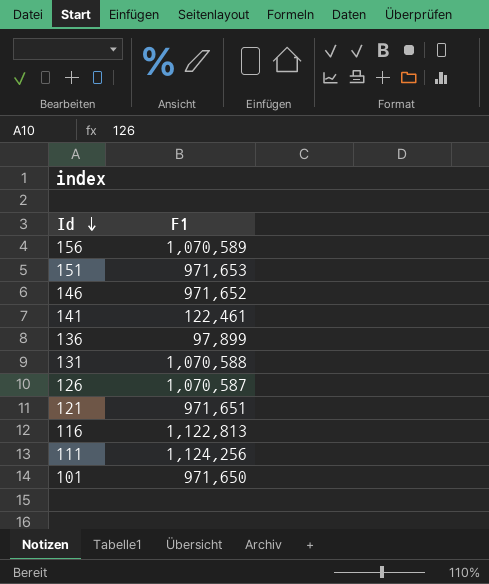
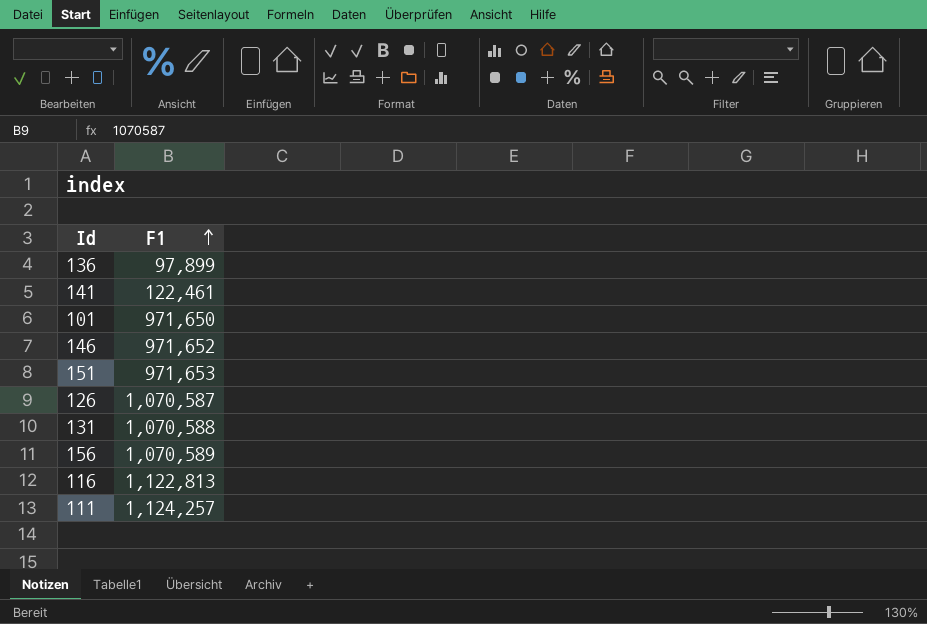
row order: Id descending -> F1 ascending
row 121: 971,651 -> none
111 | F1: 1,124,256 -> 1,124,257

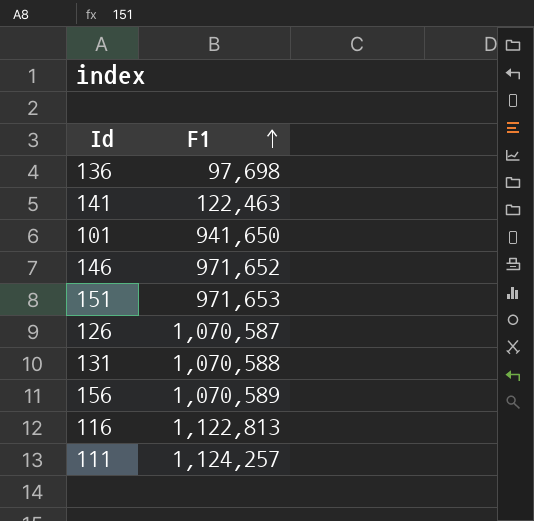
136 | F1: 97,899 -> 97,698
141 | F1: 122,461 -> 122,463
101 | F1: 971,650 -> 941,650

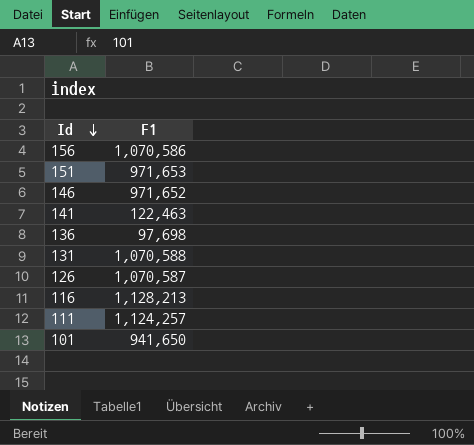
row order: F1 ascending -> Id descending
156 | F1: 1,070,589 -> 1,070,586
116 | F1: 1,122,813 -> 1,128,213

